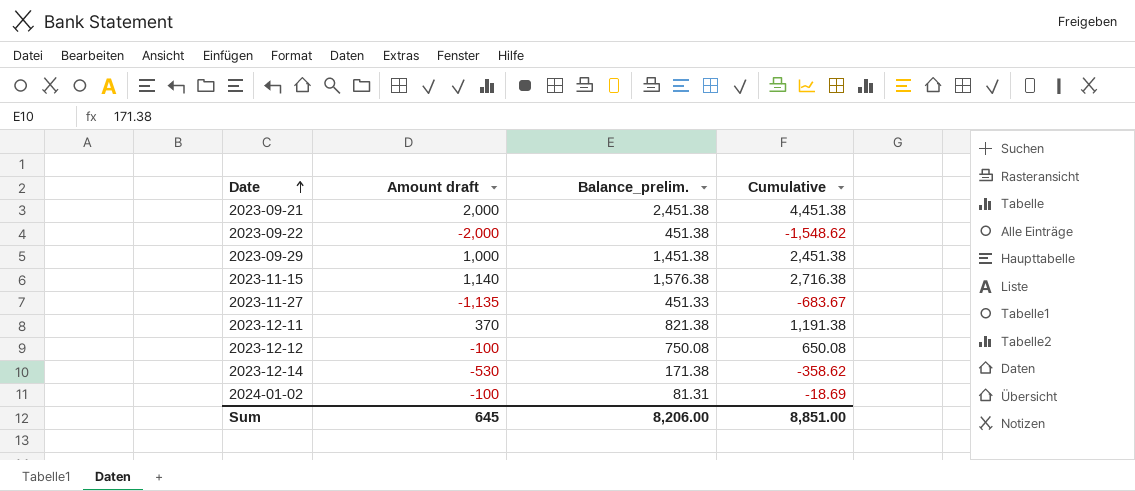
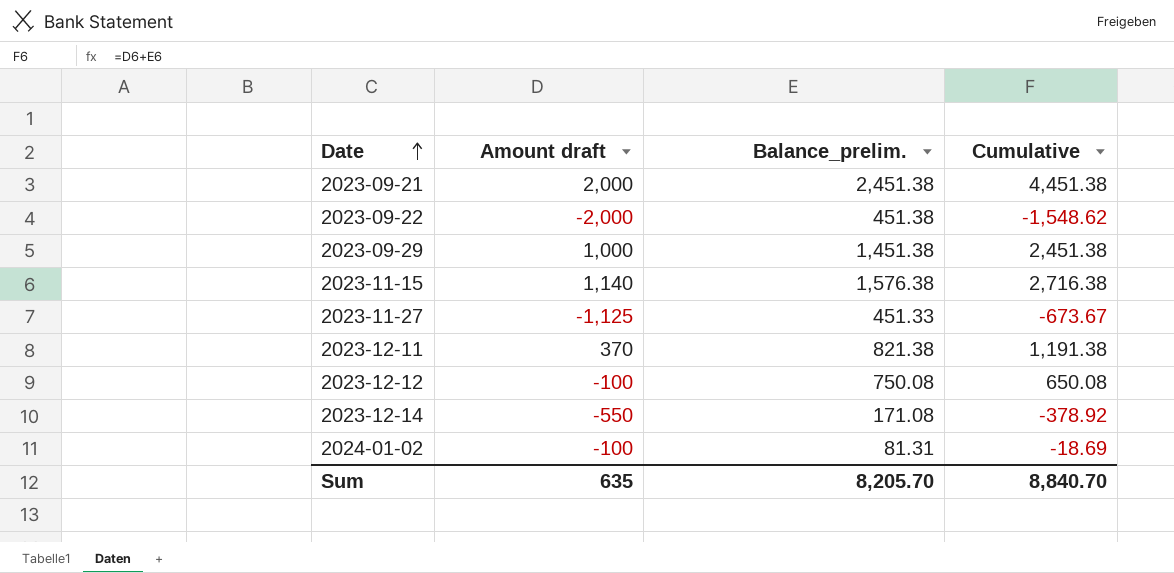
2023-11-27 | Amount draft: -1,135 -> -1,125
2023-11-27 | Cumulative: -683.67 -> -673.67
2023-12-14 | Amount draft: -530 -> -550
2023-12-14 | Balance_prelim.: 171.38 -> 171.08
2023-12-14 | Cumulative: -358.62 -> -378.92
Sum | Amount draft: 645 -> 635
Sum | Balance_prelim.: 8,206.00 -> 8,205.70
Sum | Cumulative: 8,851.00 -> 8,840.70

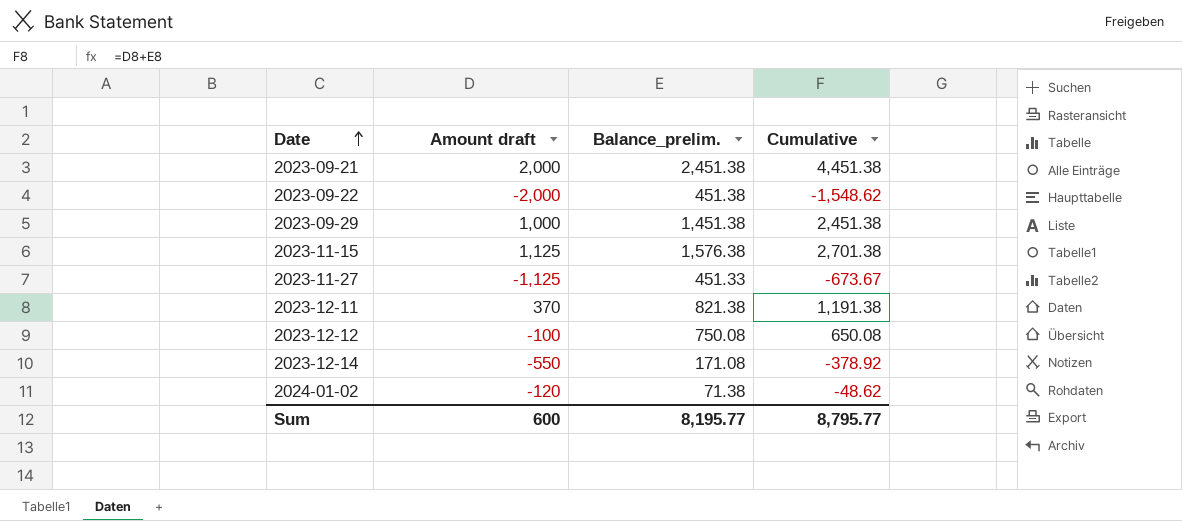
2023-11-15 | Amount draft: 1,140 -> 1,125
2023-11-15 | Cumulative: 2,716.38 -> 2,701.38
2024-01-02 | Amount draft: -100 -> -120
2024-01-02 | Balance_prelim.: 81.31 -> 71.38
2024-01-02 | Cumulative: -18.69 -> -48.62
Sum | Amount draft: 635 -> 600
Sum | Balance_prelim.: 8,205.70 -> 8,195.77
Sum | Cumulative: 8,840.70 -> 8,795.77

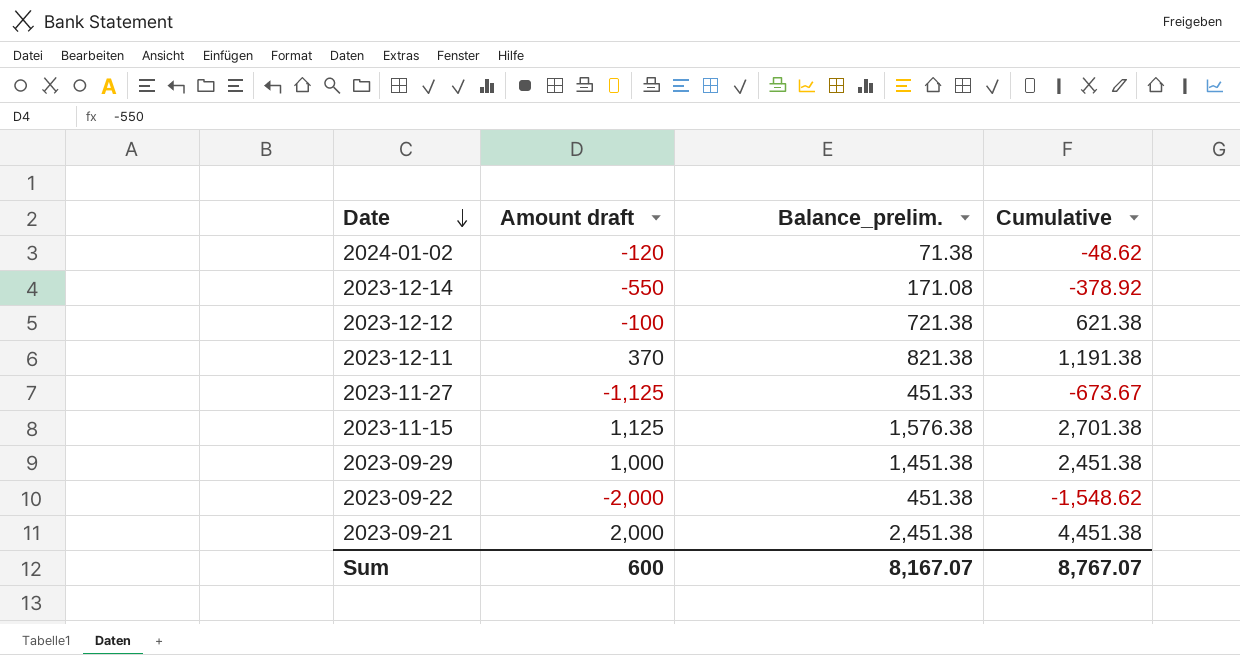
row order: Date ascending -> Date descending
2023-12-12 | Balance_prelim.: 750.08 -> 721.38
2023-12-12 | Cumulative: 650.08 -> 621.38
Sum | Balance_prelim.: 8,195.77 -> 8,167.07
Sum | Cumulative: 8,795.77 -> 8,767.07

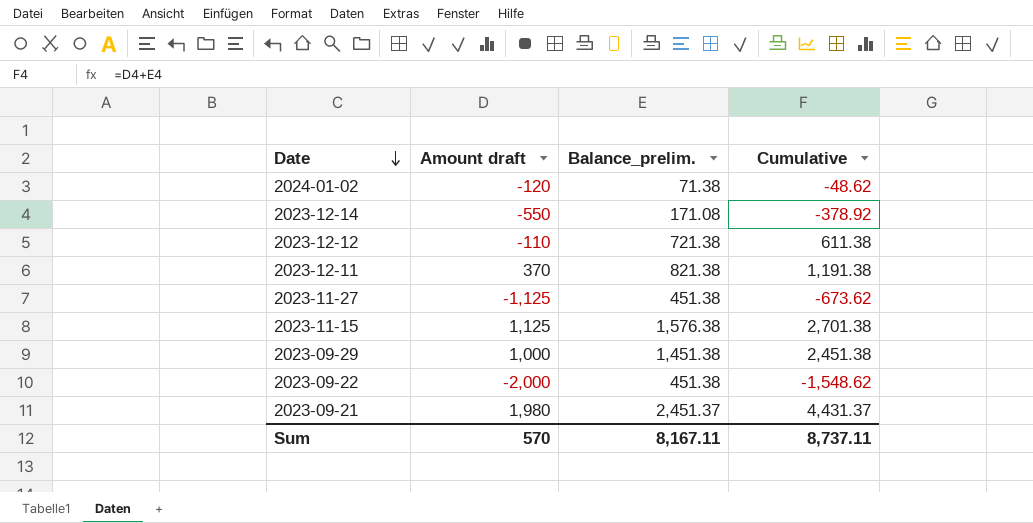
2023-12-12 | Amount draft: -100 -> -110
2023-12-12 | Cumulative: 621.38 -> 611.38
2023-11-27 | Balance_prelim.: 451.33 -> 451.38
2023-11-27 | Cumulative: -673.67 -> -673.62
2023-09-21 | Amount draft: 2,000 -> 1,980
2023-09-21 | Balance_prelim.: 2,451.38 -> 2,451.37
2023-09-21 | Cumulative: 4,451.38 -> 4,431.37
Sum | Amount draft: 600 -> 570
Sum | Balance_prelim.: 8,167.07 -> 8,167.11
Sum | Cumulative: 8,767.07 -> 8,737.11

